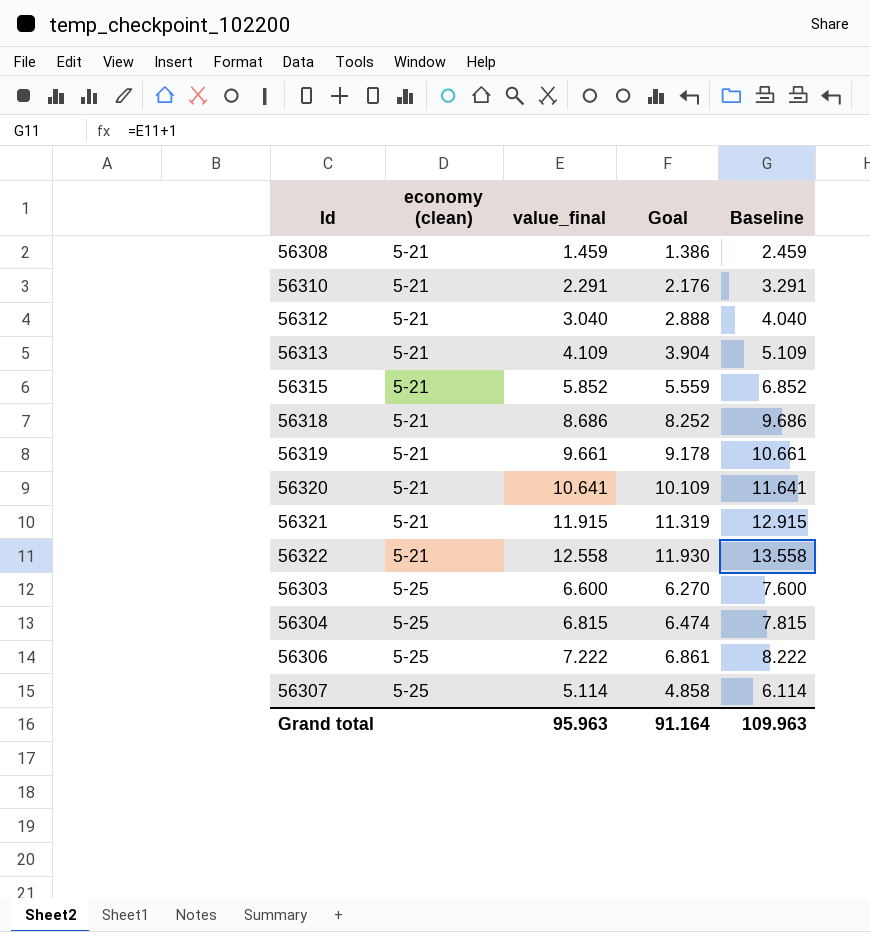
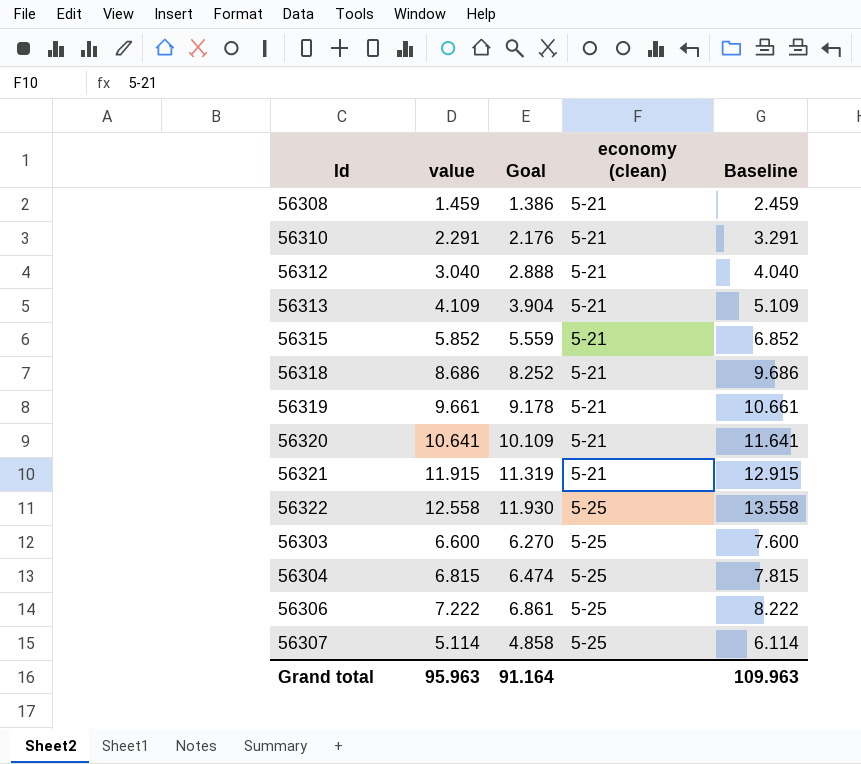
column name: value_final -> value
column economy (clean) | position: 2 -> 4
56322 | economy (clean): 5-21 -> 5-25

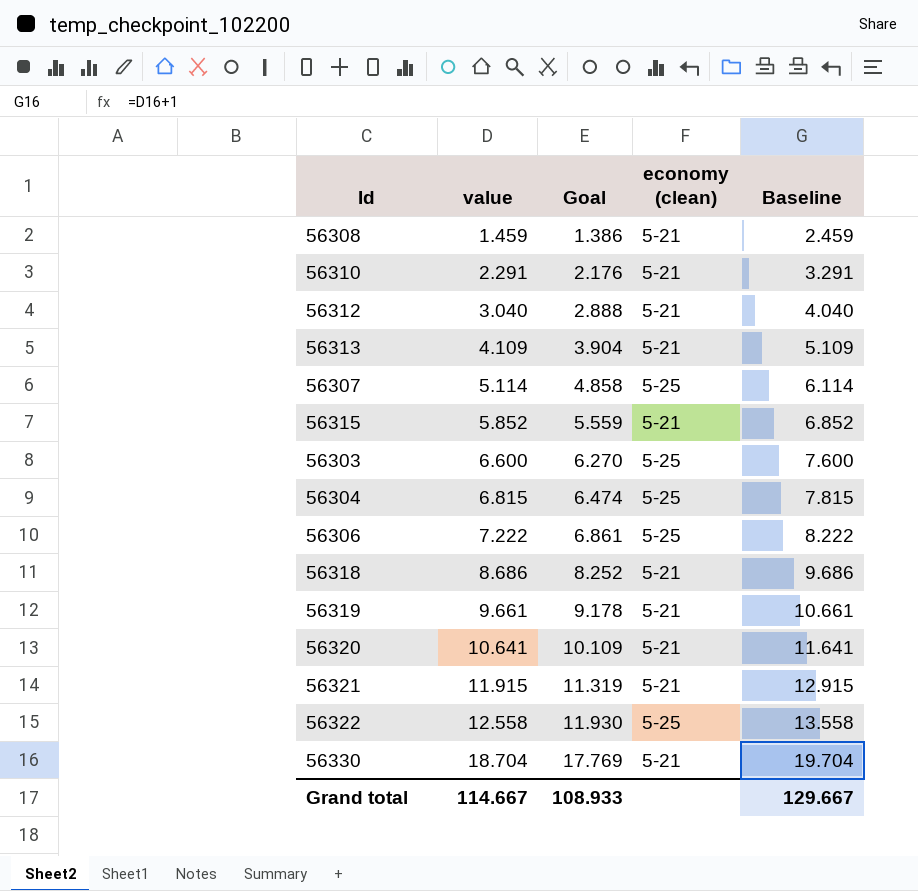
row order: economy (clean) ascending -> value ascending
row 56330: none -> 18.704 | 17.769 | 5-21 | 19.704
Grand total | value: 95.963 -> 114.667
Grand total | Goal: 91.164 -> 108.933
Grand total | Baseline: 109.963 -> 129.667

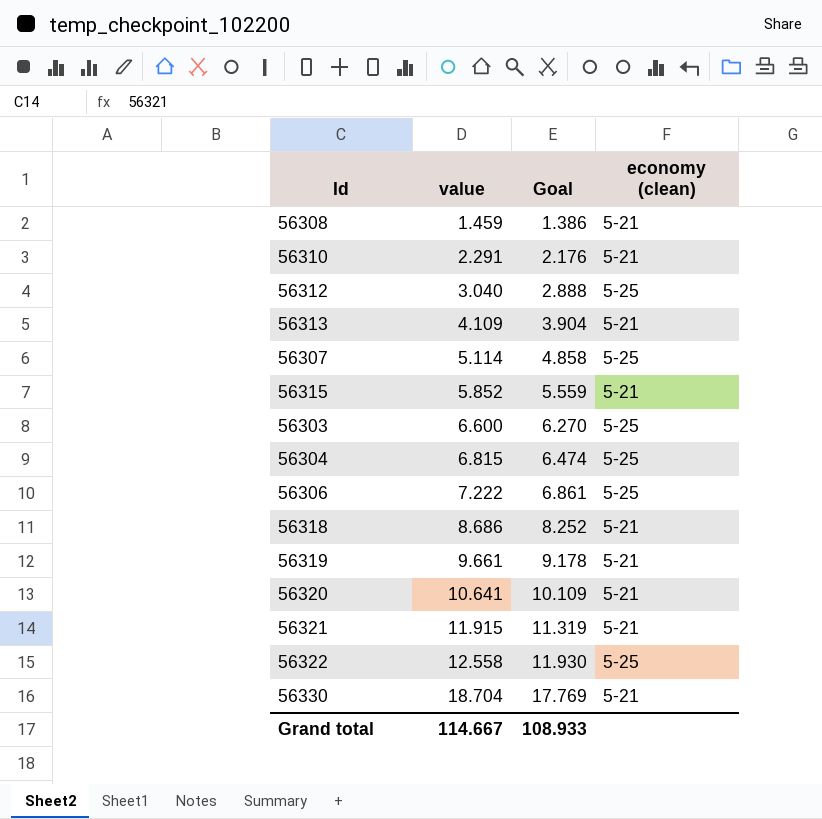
column Baseline | formula: [value] + 1 -> none
56312 | economy (clean): 5-21 -> 5-25

